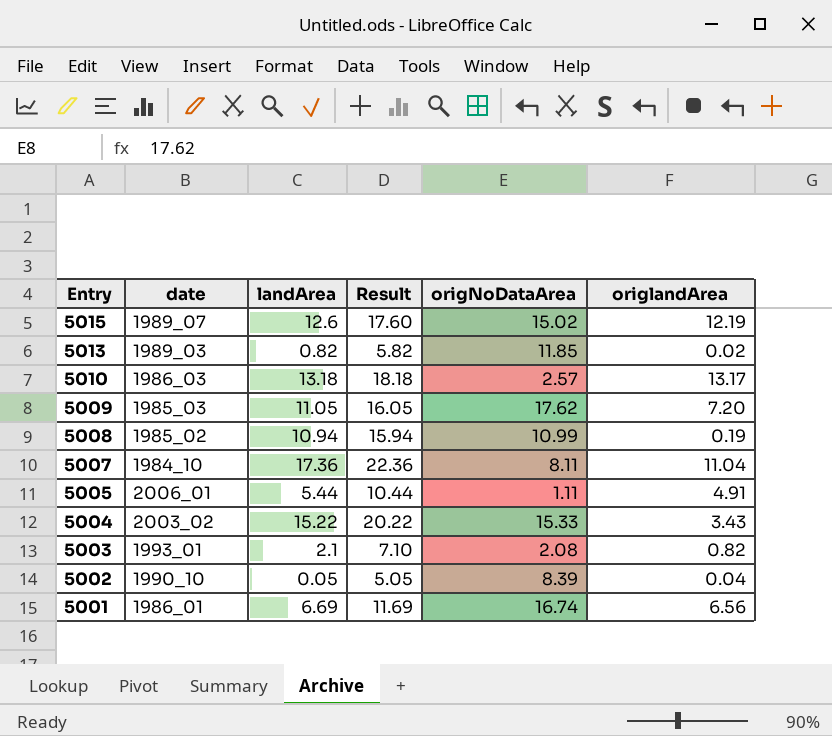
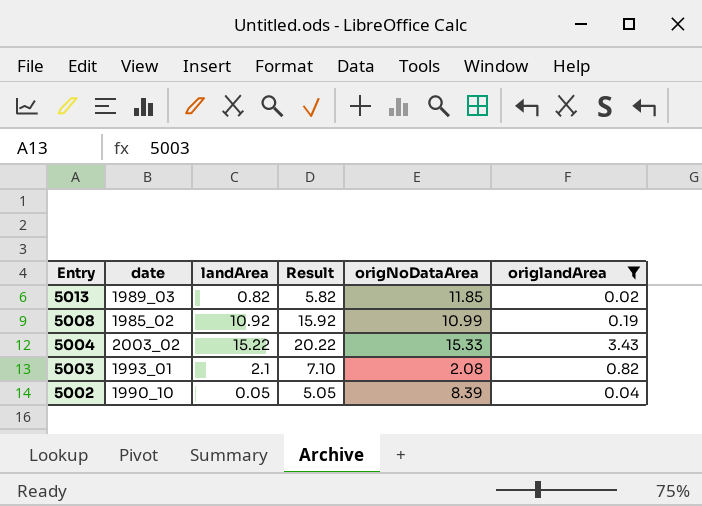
filter: none -> origlandArea <= 3.43
5008 | landArea: 10.94 -> 10.92
5008 | Result: 15.94 -> 15.92

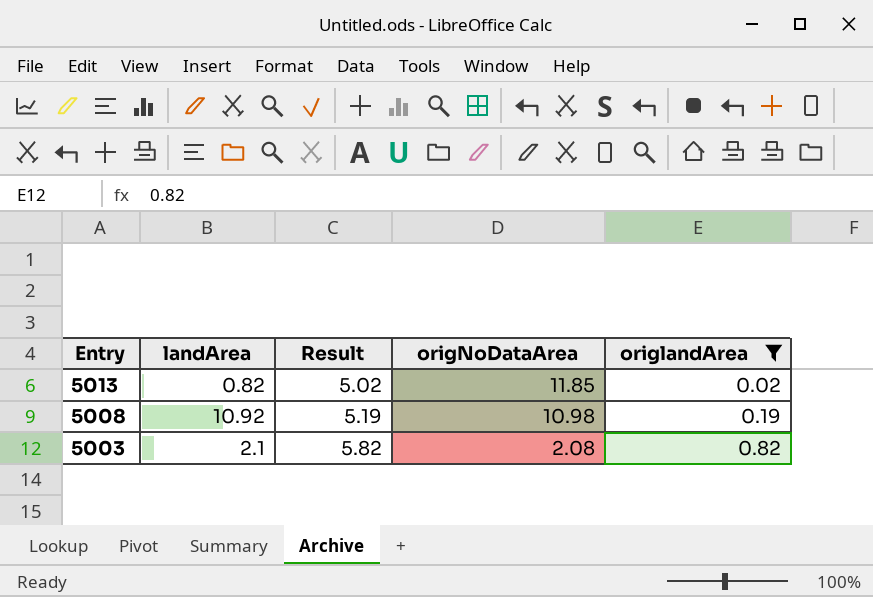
column date | position: 2 -> none
column Result | formula: [landArea] + 5 -> [origlandArea] + 5
row 5004: 2003_02 | 15.22 | 20.22 | 15.33 | 3.43 -> none
row 5002: 1990_10 | 0.05 | 5.05 | 8.39 | 0.04 -> none
5008 | origNoDataArea: 10.99 -> 10.98

